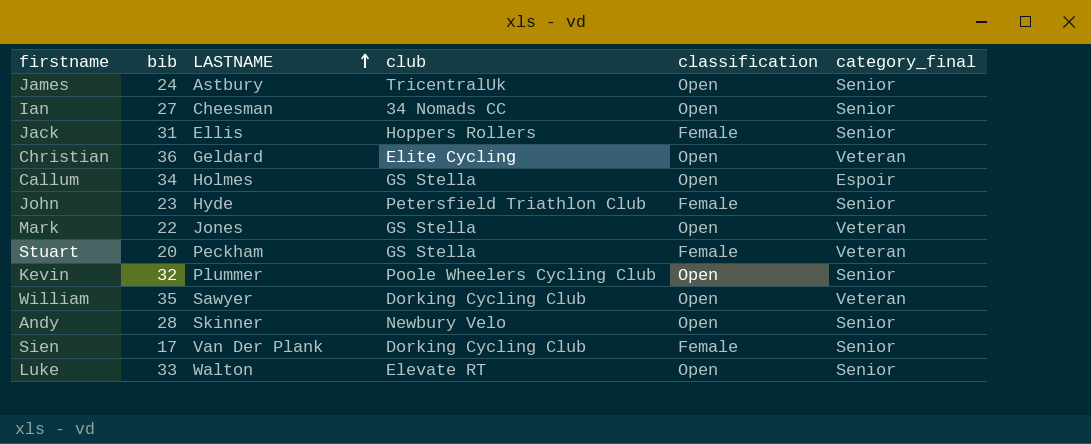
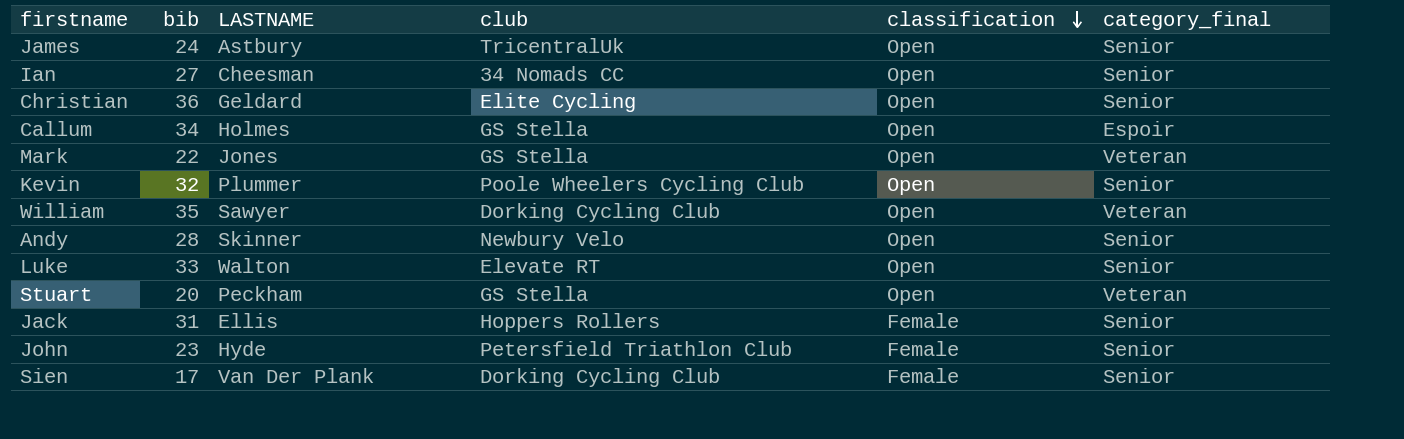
row order: LASTNAME ascending -> classification descending
Christian | category_final: Veteran -> Senior
Stuart | classification: Female -> Open

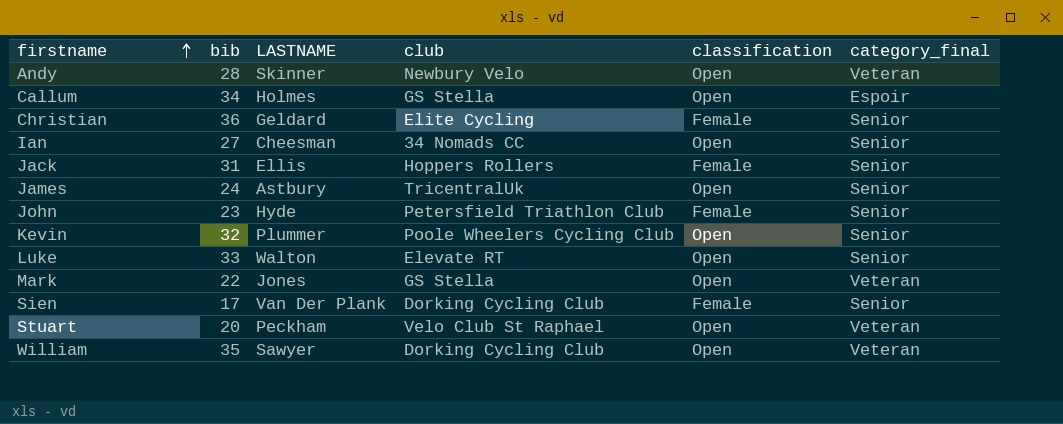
row order: classification descending -> firstname ascending
Andy | category_final: Senior -> Veteran
Christian | classification: Open -> Female
Stuart | club: GS Stella -> Velo Club St Raphael

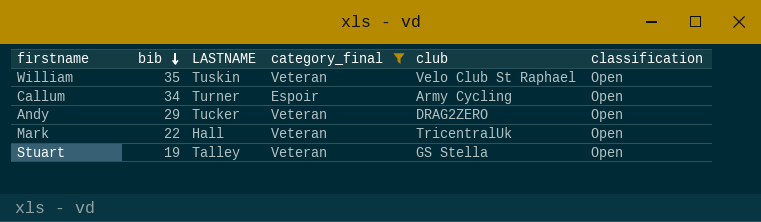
filter: none -> category_final != Senior
row order: firstname ascending -> bib descending
column category_final | position: 6 -> 4
William | LASTNAME: Sawyer -> Tuskin
William | club: Dorking Cycling Club -> Velo Club St Raphael
Callum | LASTNAME: Holmes -> Turner
Callum | club: GS Stella -> Army Cycling
Andy | bib: 28 -> 29
Andy | LASTNAME: Skinner -> Tucker
Andy | club: Newbury Velo -> DRAG2ZERO
Mark | LASTNAME: Jones -> Hall
Mark | club: GS Stella -> TricentralUk
Stuart | bib: 20 -> 19
Stuart | LASTNAME: Peckham -> Talley
Stuart | club: Velo Club St Raphael -> GS Stella

